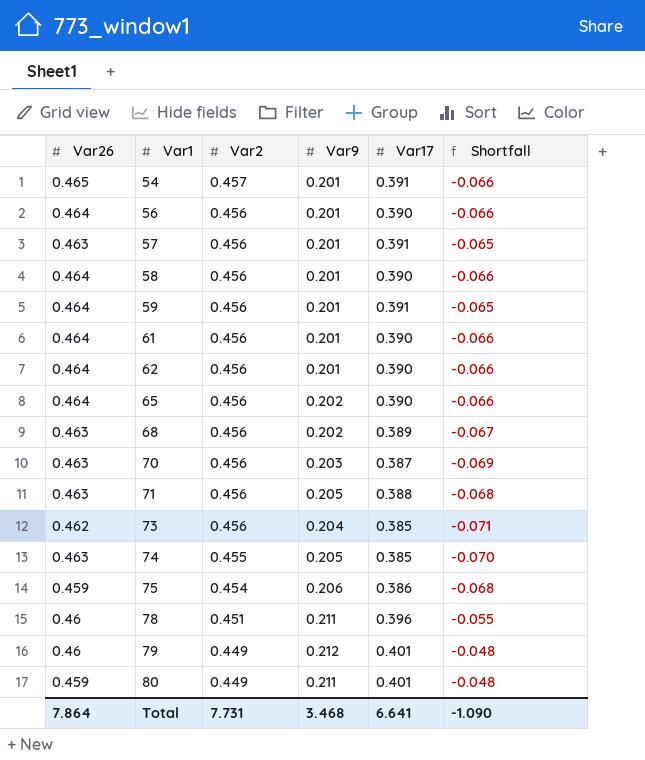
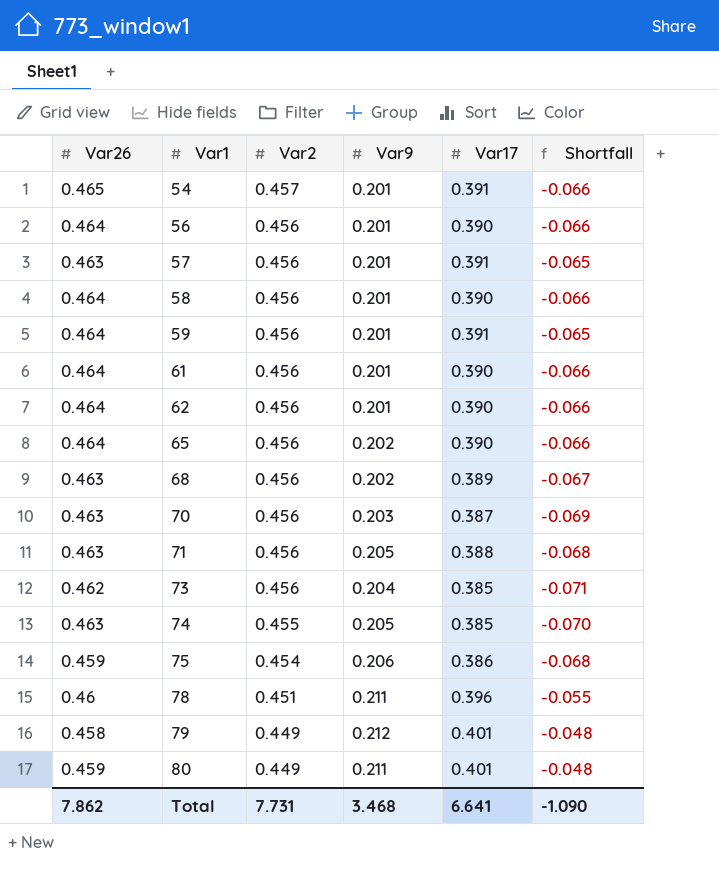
79 | Var26: 0.46 -> 0.458
Total | Var26: 7.864 -> 7.862

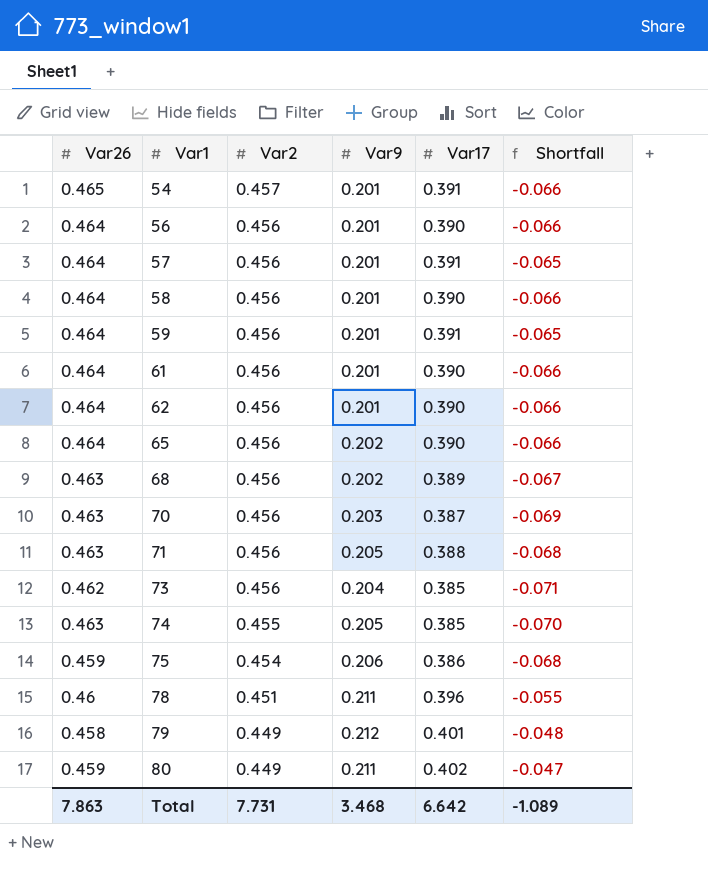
57 | Var26: 0.463 -> 0.464
80 | Var17: 0.401 -> 0.402
80 | Shortfall: -0.048 -> -0.047
Total | Var26: 7.862 -> 7.863
Total | Var17: 6.641 -> 6.642
Total | Shortfall: -1.090 -> -1.089

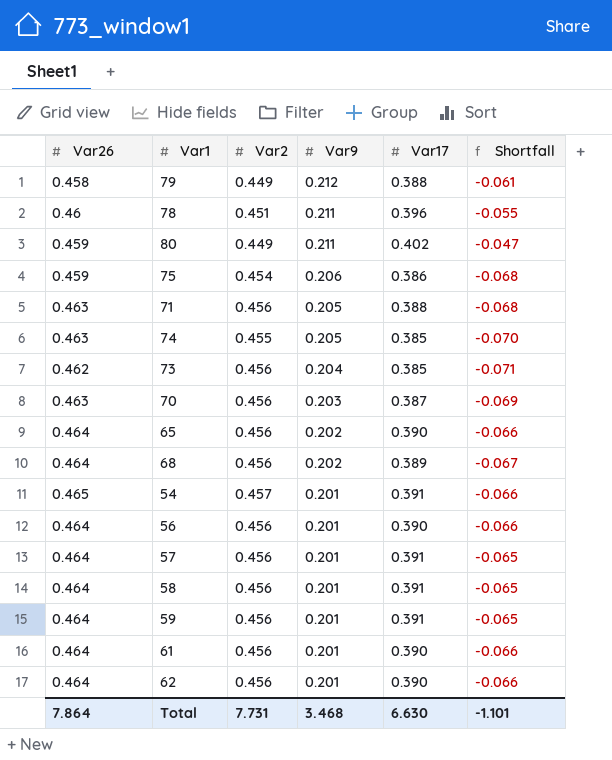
row order: Var1 ascending -> Var9 descending
79 | Var17: 0.401 -> 0.388
79 | Shortfall: -0.048 -> -0.061
68 | Var26: 0.463 -> 0.464
58 | Var17: 0.390 -> 0.391
58 | Shortfall: -0.066 -> -0.065
Total | Var26: 7.863 -> 7.864
Total | Var17: 6.642 -> 6.630
Total | Shortfall: -1.089 -> -1.101

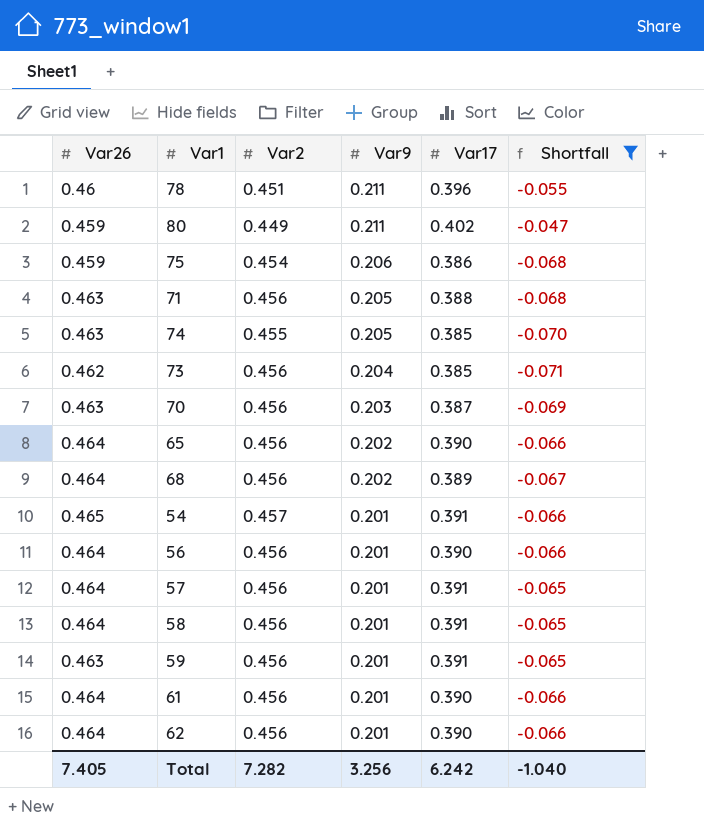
filter: none -> Shortfall != -0.061
59 | Var26: 0.464 -> 0.463
Total | Var26: 7.864 -> 7.405
Total | Var2: 7.731 -> 7.282
Total | Var9: 3.468 -> 3.256
Total | Var17: 6.630 -> 6.242
Total | Shortfall: -1.101 -> -1.040

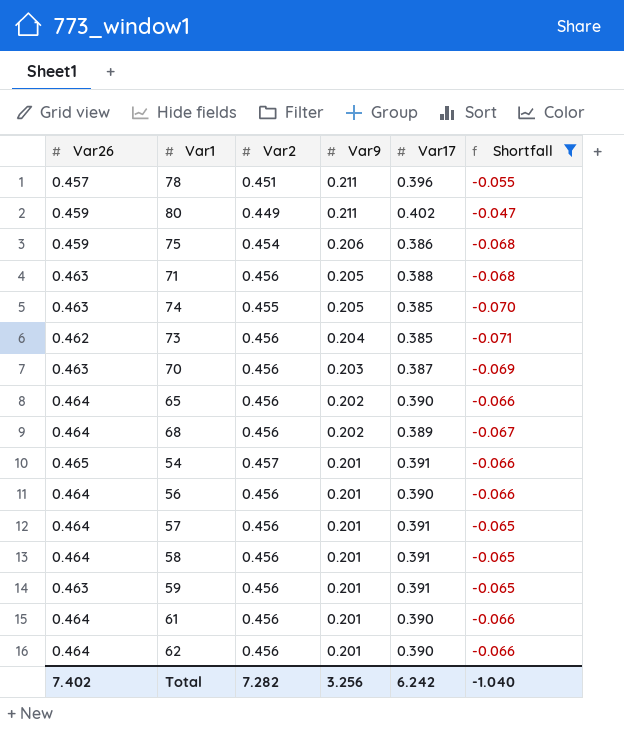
78 | Var26: 0.46 -> 0.457
Total | Var26: 7.405 -> 7.402

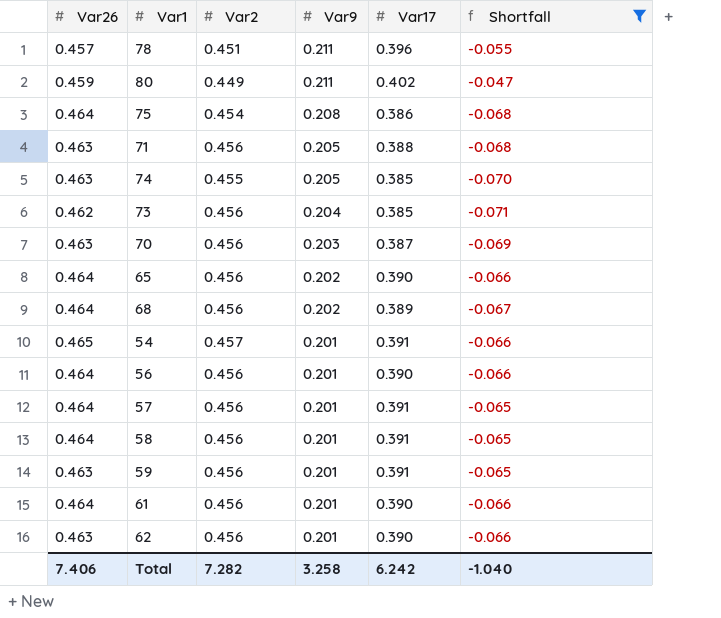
75 | Var26: 0.459 -> 0.464
75 | Var9: 0.206 -> 0.208
62 | Var26: 0.464 -> 0.463
Total | Var26: 7.402 -> 7.406
Total | Var9: 3.256 -> 3.258

